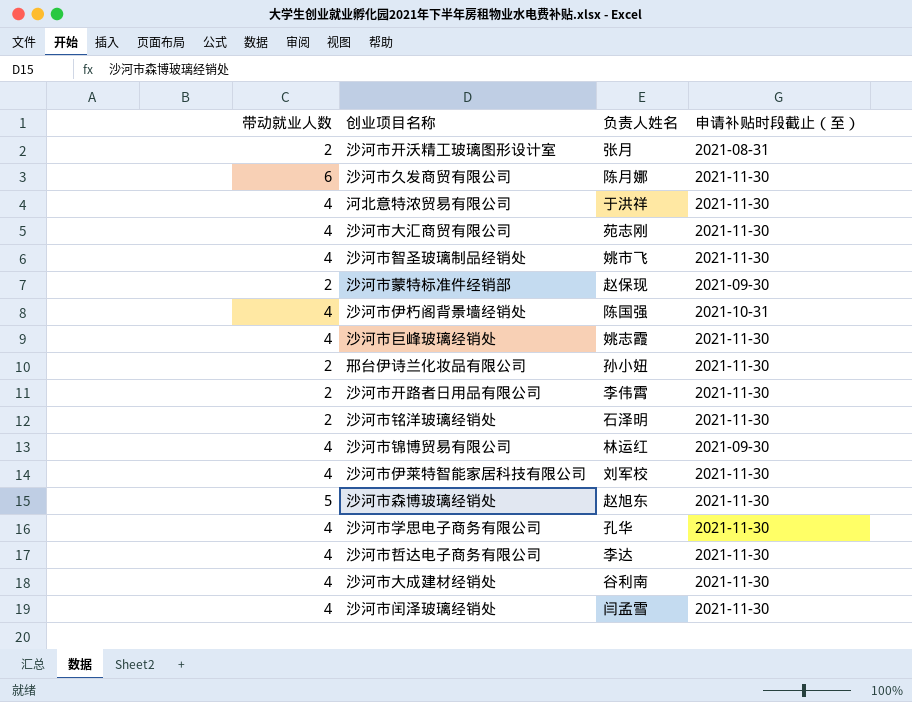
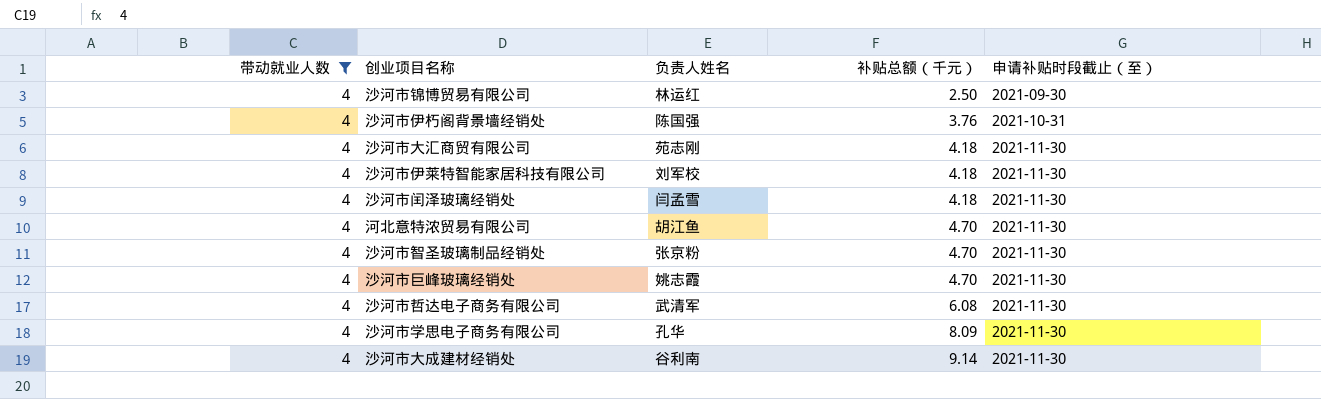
filter: none -> 带动就业人数 = 4
row order: none -> 补贴总额（千元） ascending
column 补贴总额（千元） | position: none -> 4
河北意特浓贸易有限公司 | 负责人姓名: 于洪祥 -> 胡江鱼
沙河市智圣玻璃制品经销处 | 负责人姓名: 姚市飞 -> 张京粉
沙河市哲达电子商务有限公司 | 负责人姓名: 李达 -> 武清军

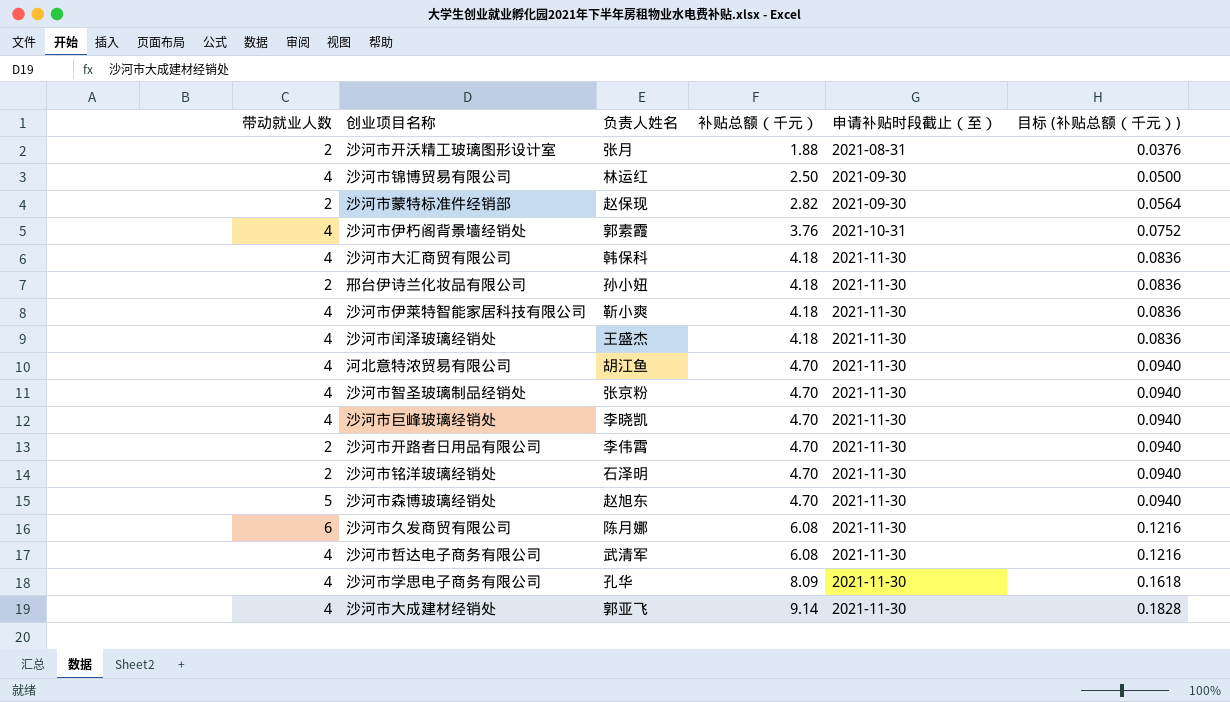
filter: 带动就业人数 = 4 -> none
column 目标 (补贴总额（千元）) | formula: none -> [补贴总额（千元）] * 0.02
沙河市伊朽阁背景墙经销处 | 负责人姓名: 陈国强 -> 郭素霞
沙河市大汇商贸有限公司 | 负责人姓名: 苑志刚 -> 韩保科
沙河市伊莱特智能家居科技有限公司 | 负责人姓名: 刘军校 -> 靳小爽
沙河市闰泽玻璃经销处 | 负责人姓名: 闫孟雪 -> 王盛杰
沙河市巨峰玻璃经销处 | 负责人姓名: 姚志霞 -> 李晓凯
沙河市大成建材经销处 | 负责人姓名: 谷利南 -> 郭亚飞

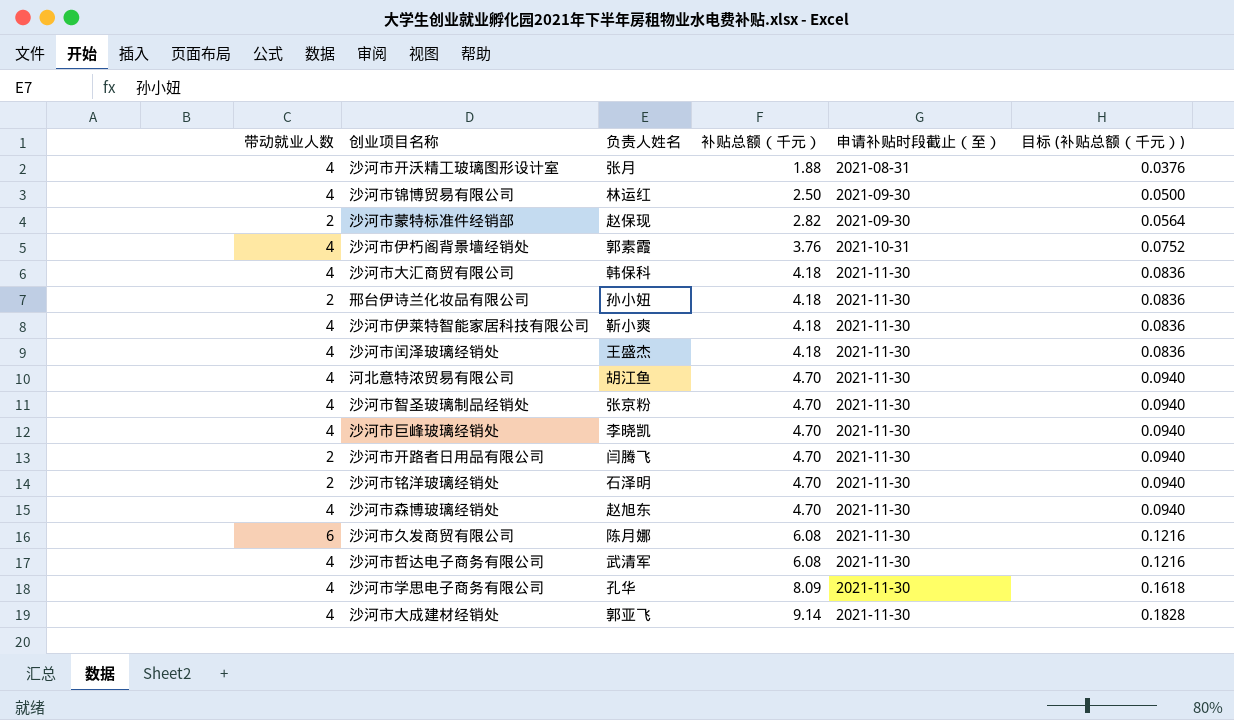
沙河市开沃精工玻璃图形设计室 | 带动就业人数: 2 -> 4
沙河市开路者日用品有限公司 | 负责人姓名: 李伟霄 -> 闫腾飞
沙河市森博玻璃经销处 | 带动就业人数: 5 -> 4

